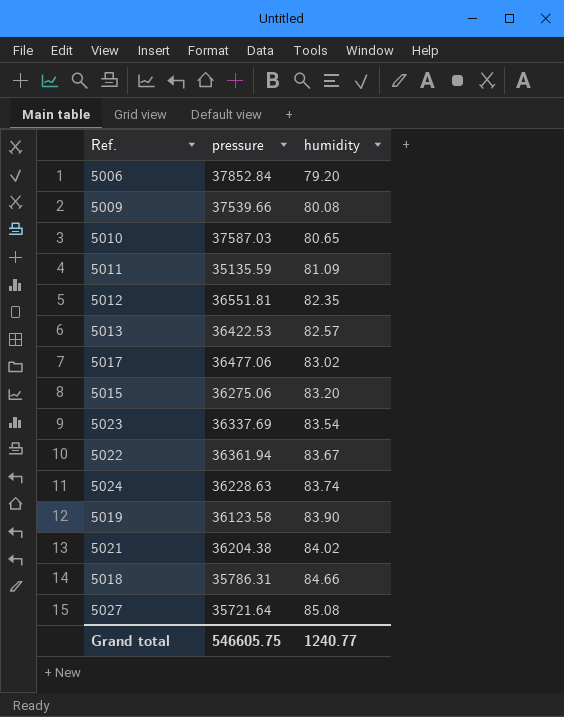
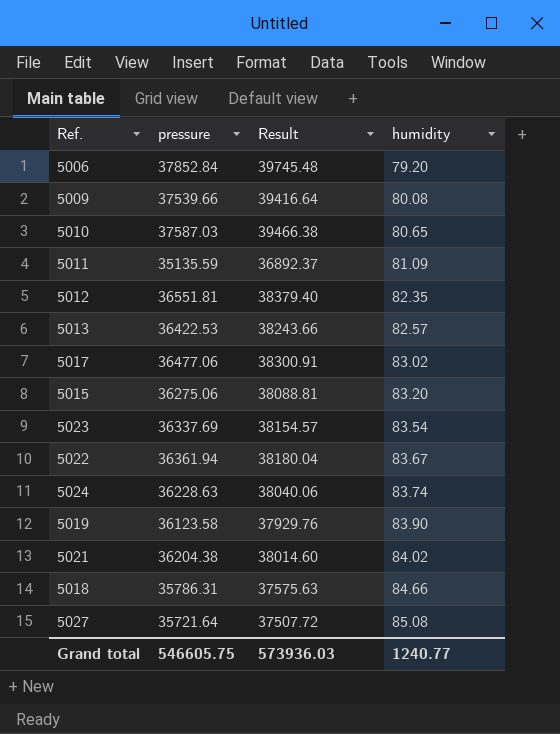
column Result | formula: none -> [pressure] * 1.05

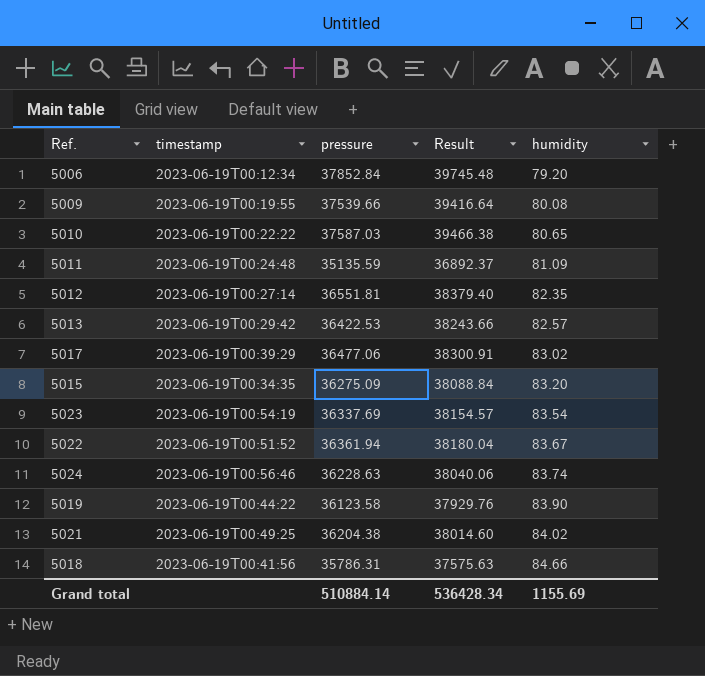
column timestamp | position: none -> 2
row 5027: 35721.64 | 37507.72 | 85.08 -> none
5015 | pressure: 36275.06 -> 36275.09
5015 | Result: 38088.81 -> 38088.84
Grand total | pressure: 546605.75 -> 510884.14
Grand total | Result: 573936.03 -> 536428.34
Grand total | humidity: 1240.77 -> 1155.69

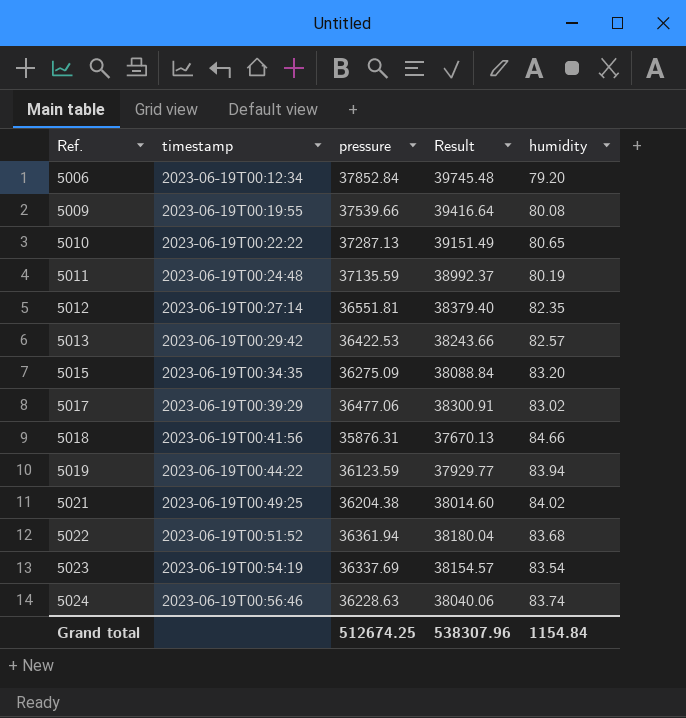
row order: humidity ascending -> Ref. ascending
5010 | pressure: 37587.03 -> 37287.13
5010 | Result: 39466.38 -> 39151.49
5011 | pressure: 35135.59 -> 37135.59
5011 | Result: 36892.37 -> 38992.37
5011 | humidity: 81.09 -> 80.19
5018 | pressure: 35786.31 -> 35876.31
5018 | Result: 37575.63 -> 37670.13
5019 | pressure: 36123.58 -> 36123.59
5019 | Result: 37929.76 -> 37929.77
5019 | humidity: 83.90 -> 83.94
5022 | humidity: 83.67 -> 83.68
Grand total | pressure: 510884.14 -> 512674.25
Grand total | Result: 536428.34 -> 538307.96
Grand total | humidity: 1155.69 -> 1154.84

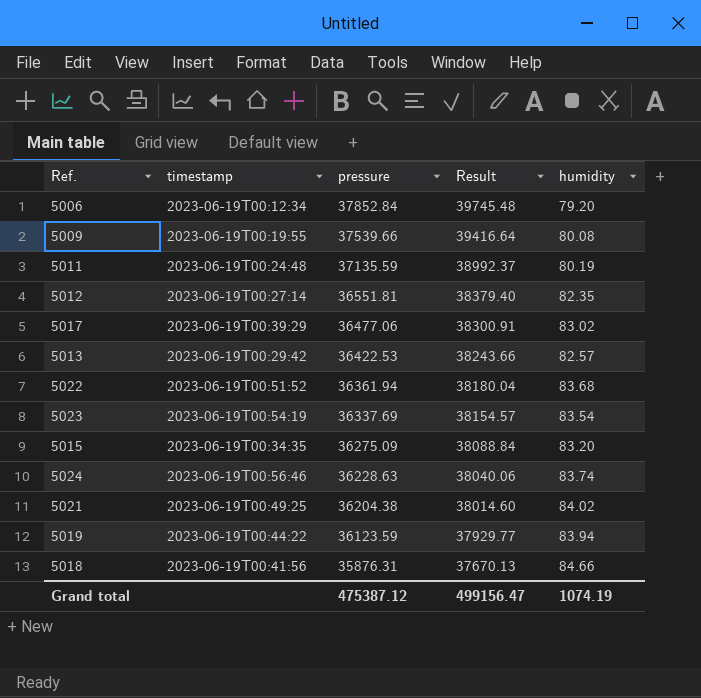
row order: Ref. ascending -> pressure descending
row 5010: 2023-06-19T00:22:22 | 37287.13 | 39151.49 | 80.65 -> none
Grand total | pressure: 512674.25 -> 475387.12
Grand total | Result: 538307.96 -> 499156.47
Grand total | humidity: 1154.84 -> 1074.19

